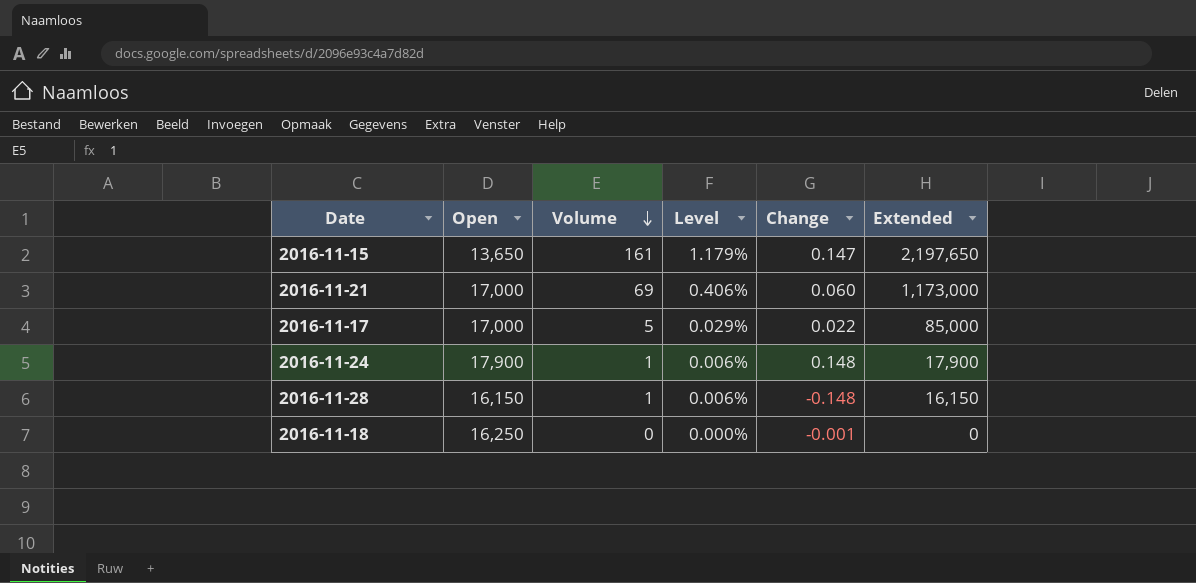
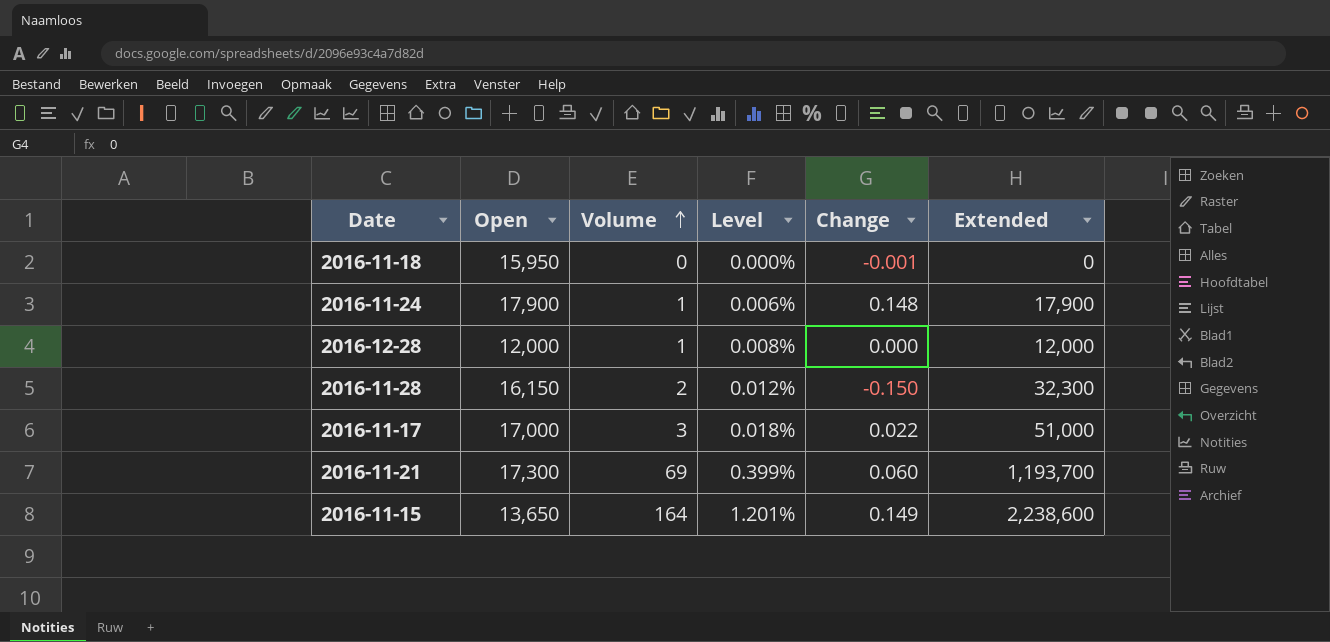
row order: Volume descending -> Volume ascending
2016-11-18 | Open: 16,250 -> 15,950
row 2016-12-28: none -> 12,000 | 1 | 0.008% | 0.000 | 12,000
2016-11-28 | Volume: 1 -> 2
2016-11-28 | Level: 0.006% -> 0.012%
2016-11-28 | Change: -0.148 -> -0.150
2016-11-28 | Extended: 16,150 -> 32,300
2016-11-17 | Volume: 5 -> 3
2016-11-17 | Level: 0.029% -> 0.018%
2016-11-17 | Extended: 85,000 -> 51,000
2016-11-21 | Open: 17,000 -> 17,300
2016-11-21 | Level: 0.406% -> 0.399%
2016-11-21 | Extended: 1,173,000 -> 1,193,700
2016-11-15 | Volume: 161 -> 164
2016-11-15 | Level: 1.179% -> 1.201%
2016-11-15 | Change: 0.147 -> 0.149
2016-11-15 | Extended: 2,197,650 -> 2,238,600

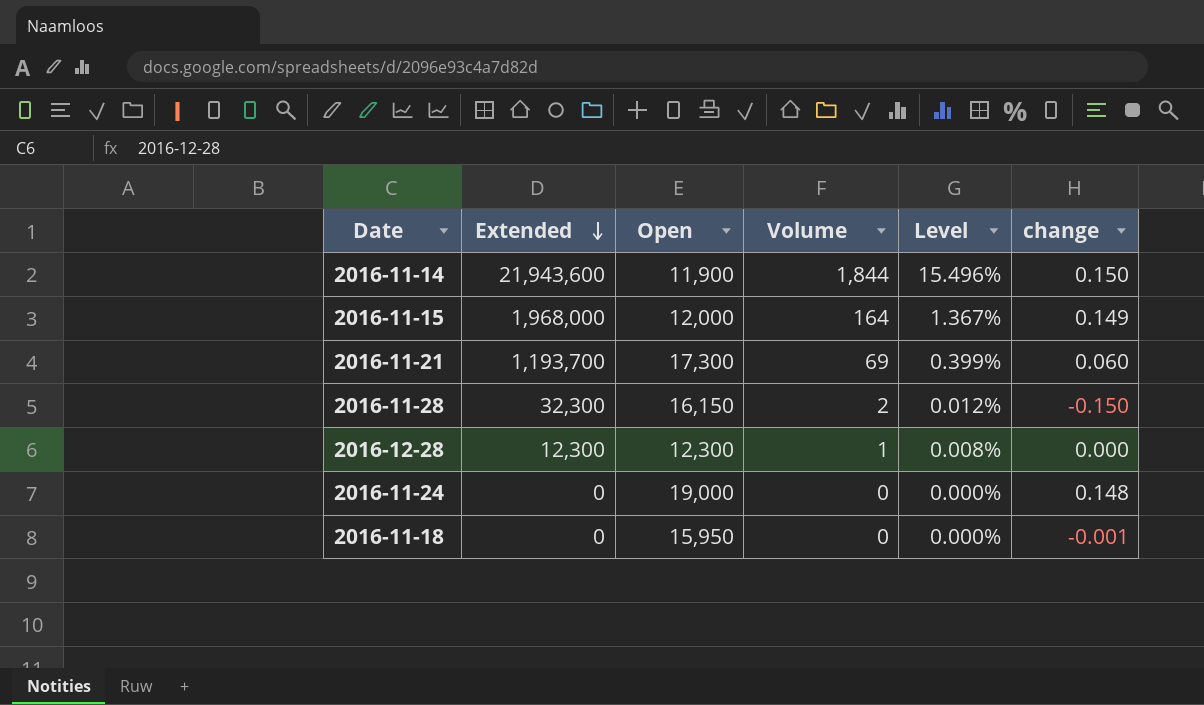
row order: Volume ascending -> Extended descending
column Extended | position: 6 -> 2
column name: Change -> change
row 2016-11-17: 17,000 | 3 | 0.018% | 0.022 | 51,000 -> none
row 2016-11-14: none -> 21,943,600 | 11,900 | 1,844 | 15.496% | 0.150
2016-11-15 | Extended: 2,238,600 -> 1,968,000
2016-11-15 | Open: 13,650 -> 12,000
2016-11-15 | Level: 1.201% -> 1.367%
2016-12-28 | Extended: 12,000 -> 12,300
2016-12-28 | Open: 12,000 -> 12,300
2016-11-24 | Extended: 17,900 -> 0
2016-11-24 | Open: 17,900 -> 19,000
2016-11-24 | Volume: 1 -> 0
2016-11-24 | Level: 0.006% -> 0.000%

